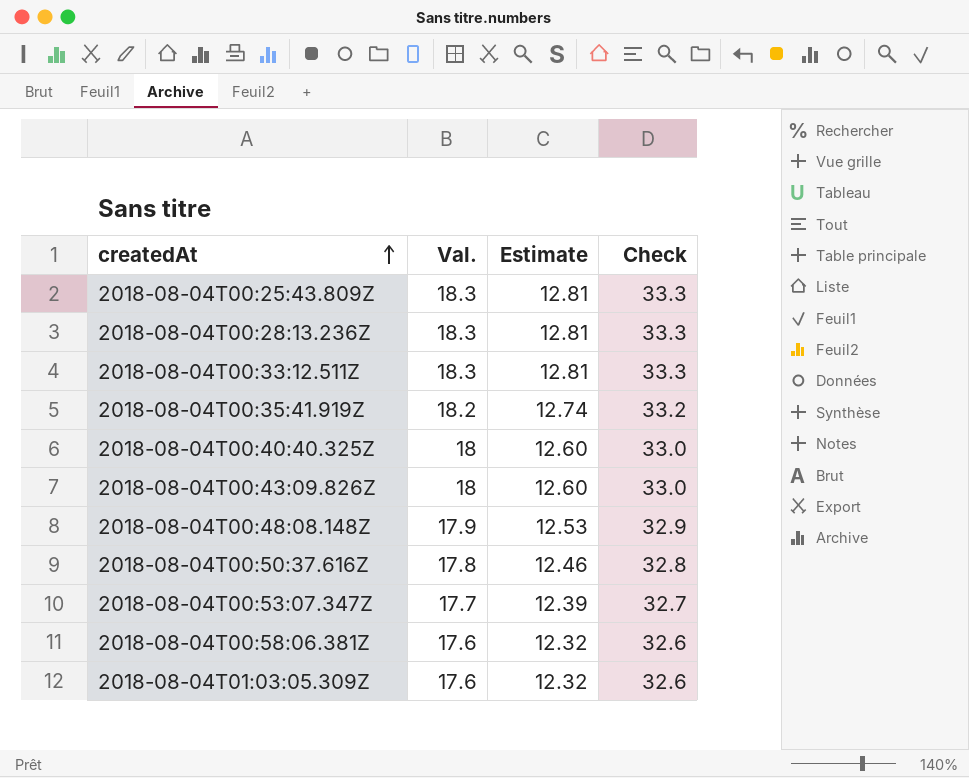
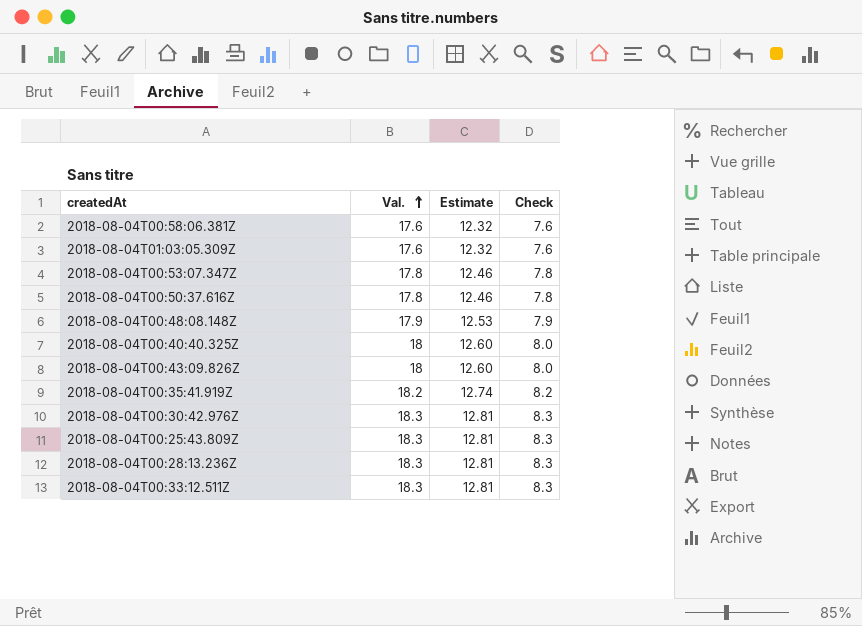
row order: createdAt ascending -> Val. ascending
column Check | formula: [Val.] + 15 -> [Val.] - 10
2018-08-04T00:53:07.347Z | Val.: 17.7 -> 17.8
2018-08-04T00:53:07.347Z | Estimate: 12.39 -> 12.46
row 2018-08-04T00:30:42.976Z: none -> 18.3 | 12.81 | 8.3

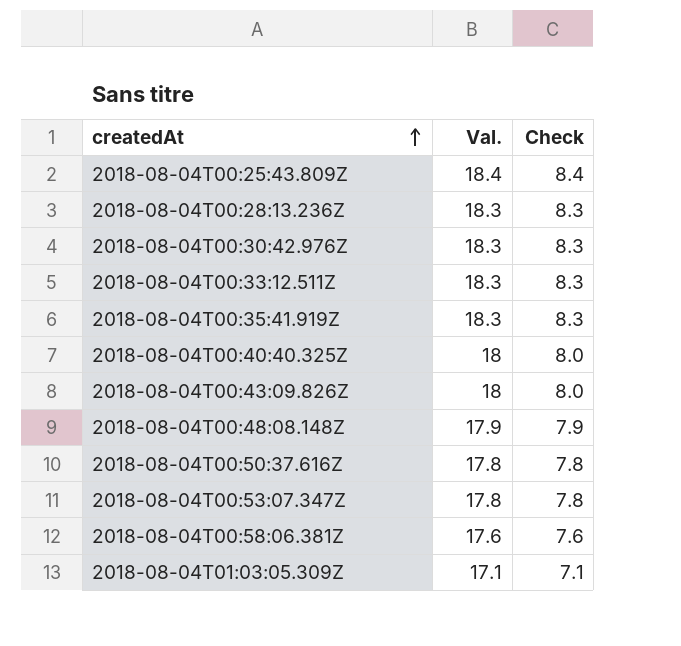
row order: Val. ascending -> createdAt ascending
column Estimate | formula: [Val.] * 0.7 -> none
2018-08-04T00:25:43.809Z | Val.: 18.3 -> 18.4
2018-08-04T00:25:43.809Z | Check: 8.3 -> 8.4
2018-08-04T00:35:41.919Z | Val.: 18.2 -> 18.3
2018-08-04T00:35:41.919Z | Check: 8.2 -> 8.3
2018-08-04T01:03:05.309Z | Val.: 17.6 -> 17.1
2018-08-04T01:03:05.309Z | Check: 7.6 -> 7.1

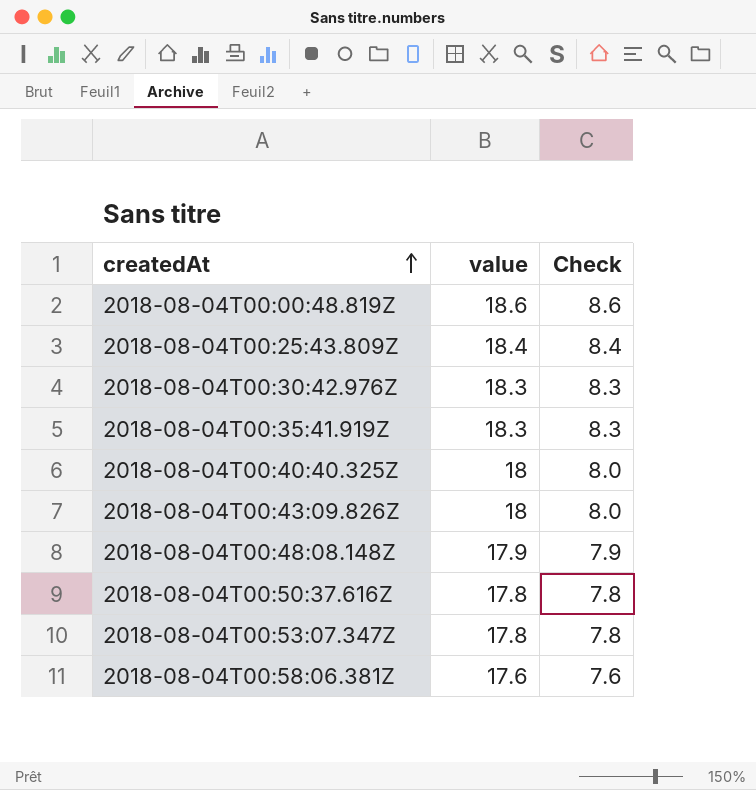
column name: Val. -> value
row 2018-08-04T00:28:13.236Z: 18.3 | 8.3 -> none
row 2018-08-04T00:33:12.511Z: 18.3 | 8.3 -> none
row 2018-08-04T01:03:05.309Z: 17.1 | 7.1 -> none
row 2018-08-04T00:00:48.819Z: none -> 18.6 | 8.6

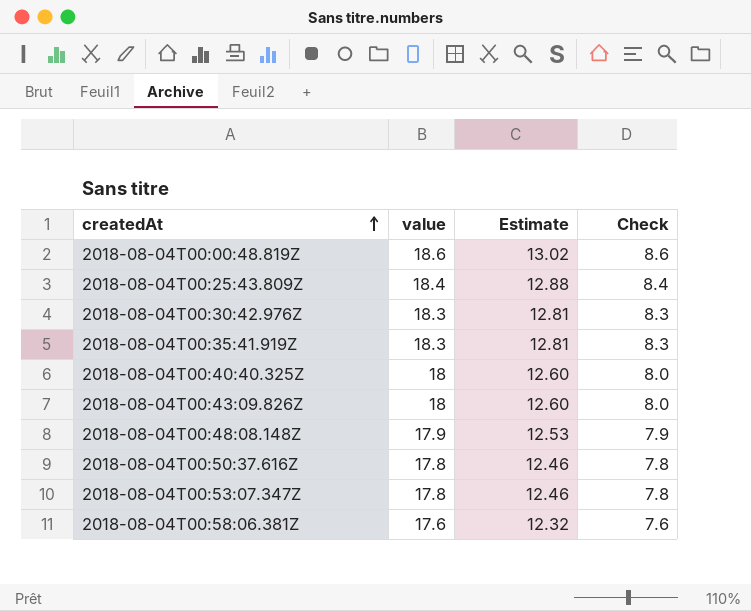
column Estimate | formula: none -> [value] * 0.7

